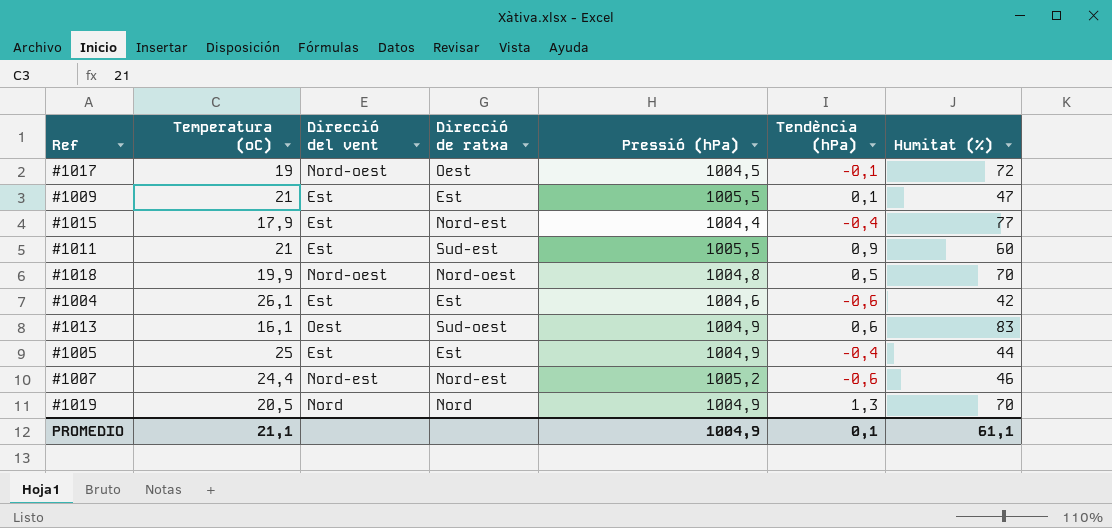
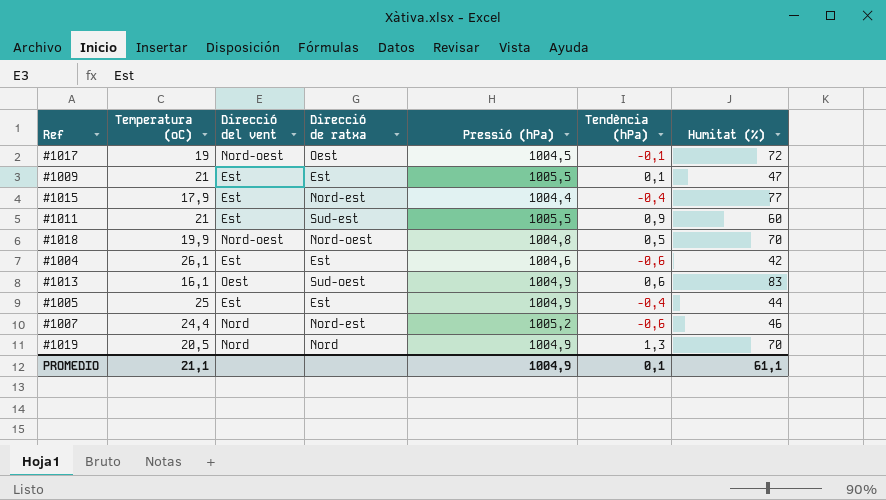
#1007 | Direcció del vent: Nord-est -> Nord

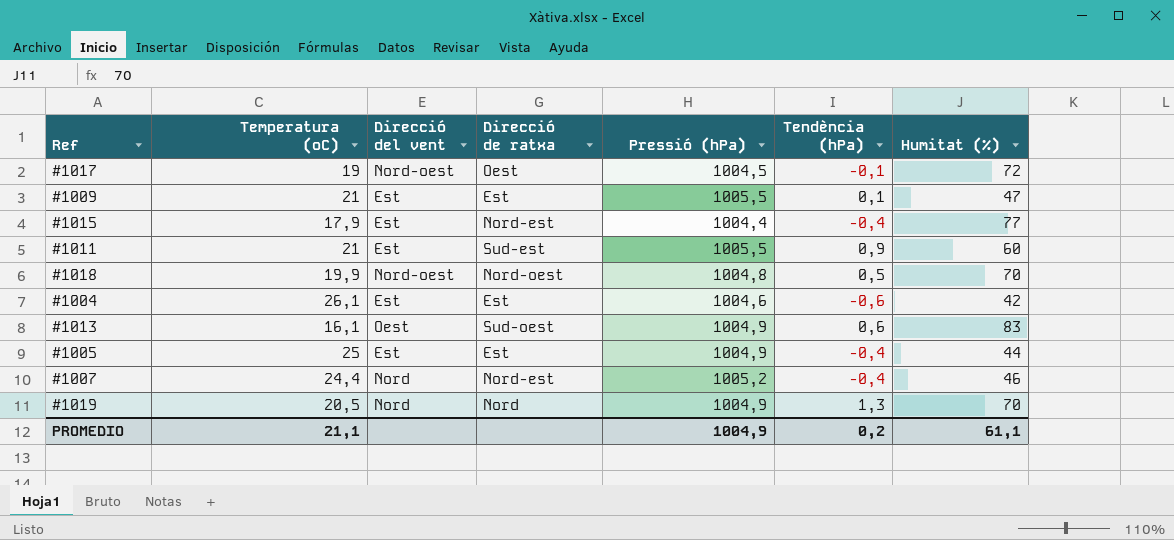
#1007 | Tendència (hPa): -0,6 -> -0,4
PROMEDIO | Tendència (hPa): 0,1 -> 0,2

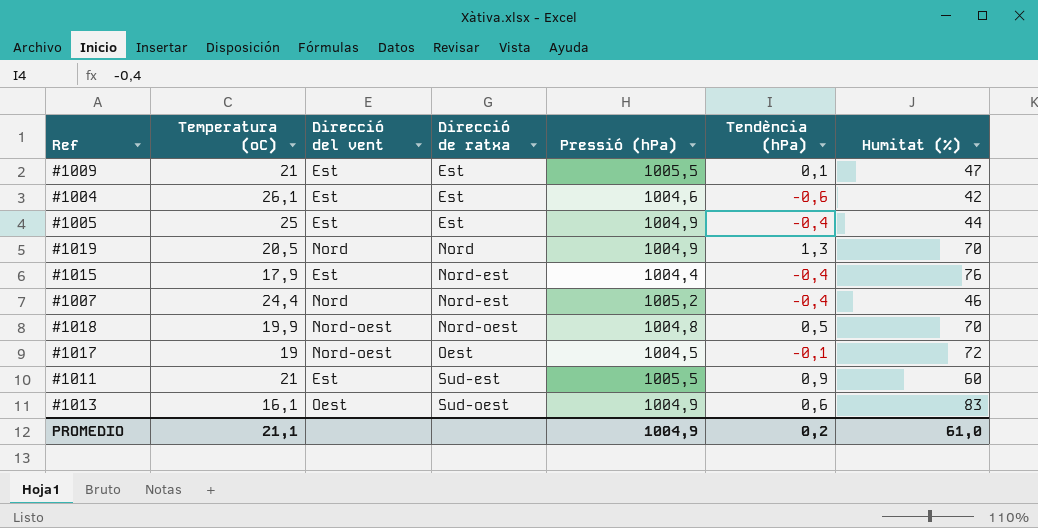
row order: none -> Direcció de ratxa ascending
#1015 | Humitat (%): 77 -> 76
PROMEDIO | Humitat (%): 61,1 -> 61,0

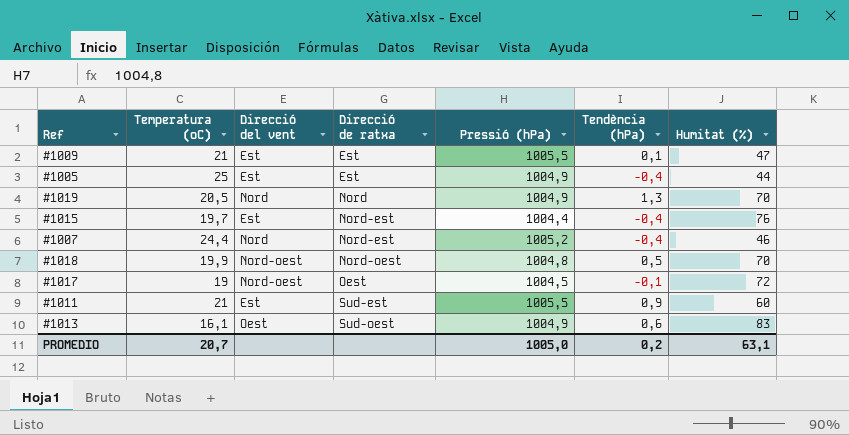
row #1004: 26,1 | Est | Est | 1004,6 | -0,6 | 42 -> none
#1015 | Temperatura (ºC): 17,9 -> 19,7
PROMEDIO | Temperatura (ºC): 21,1 -> 20,7
PROMEDIO | Pressió (hPa): 1004,9 -> 1005,0
PROMEDIO | Humitat (%): 61,0 -> 63,1

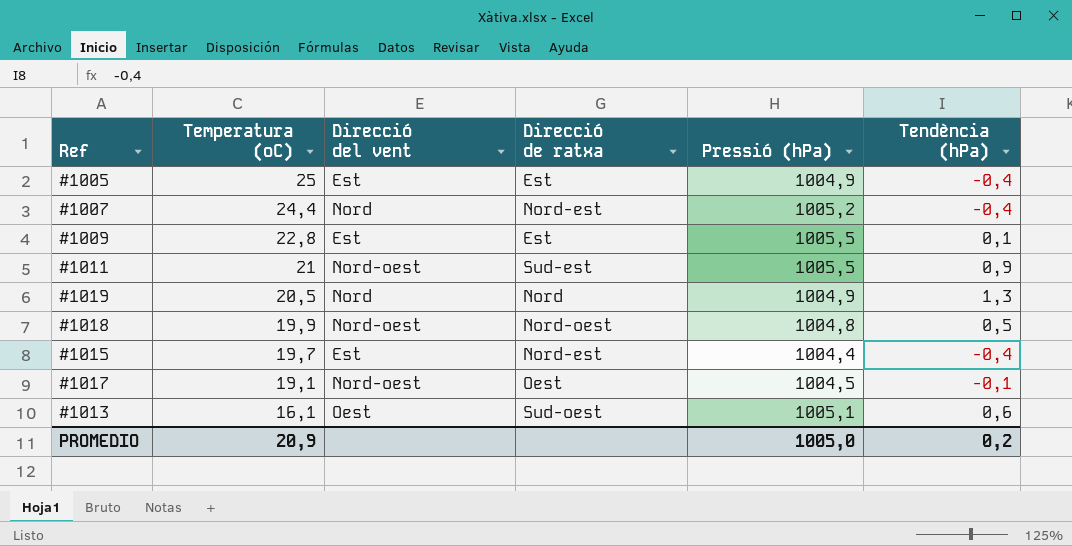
row order: Direcció de ratxa ascending -> Temperatura (ºC) descending
column Humitat (%) | position: 7 -> none
#1009 | Temperatura (ºC): 21 -> 22,8
#1011 | Direcció del vent: Est -> Nord-oest
#1017 | Temperatura (ºC): 19 -> 19,1
#1013 | Pressió (hPa): 1004,9 -> 1005,1
PROMEDIO | Temperatura (ºC): 20,7 -> 20,9

